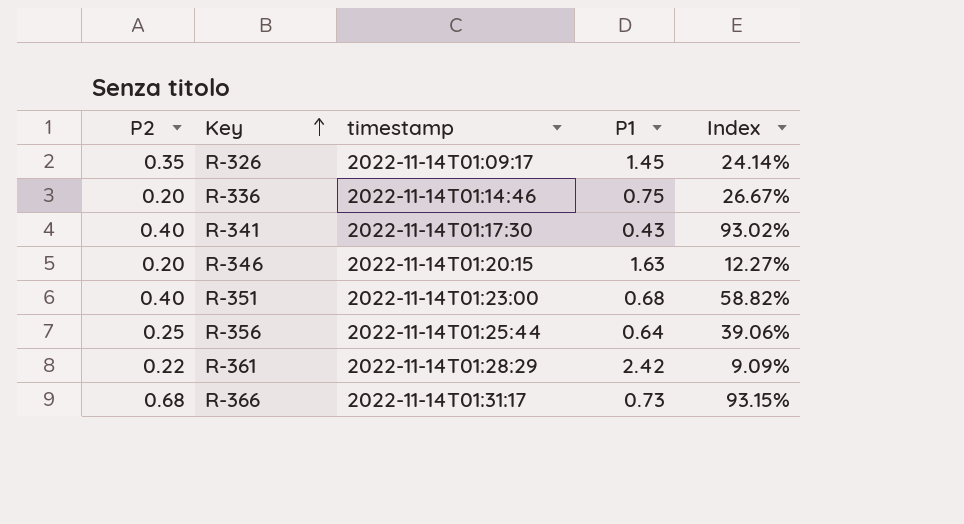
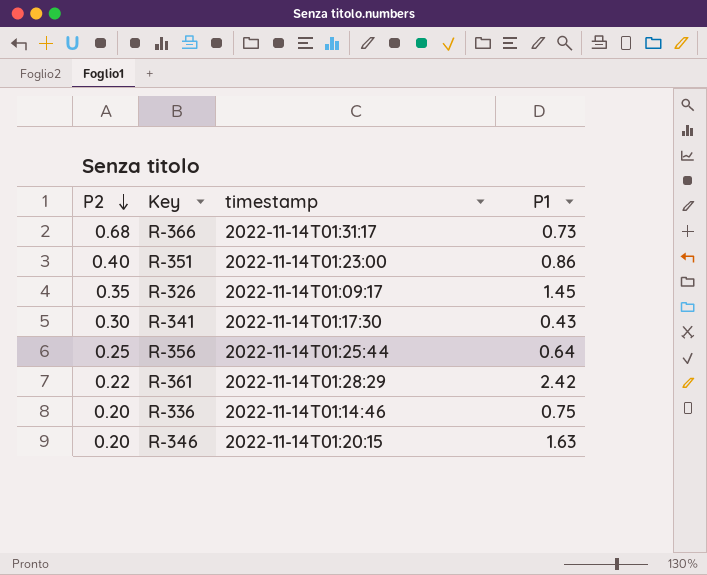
row order: Key ascending -> P2 descending
column Index | formula: [P2] / [P1] -> none
R-351 | P1: 0.68 -> 0.86
R-341 | P2: 0.40 -> 0.30

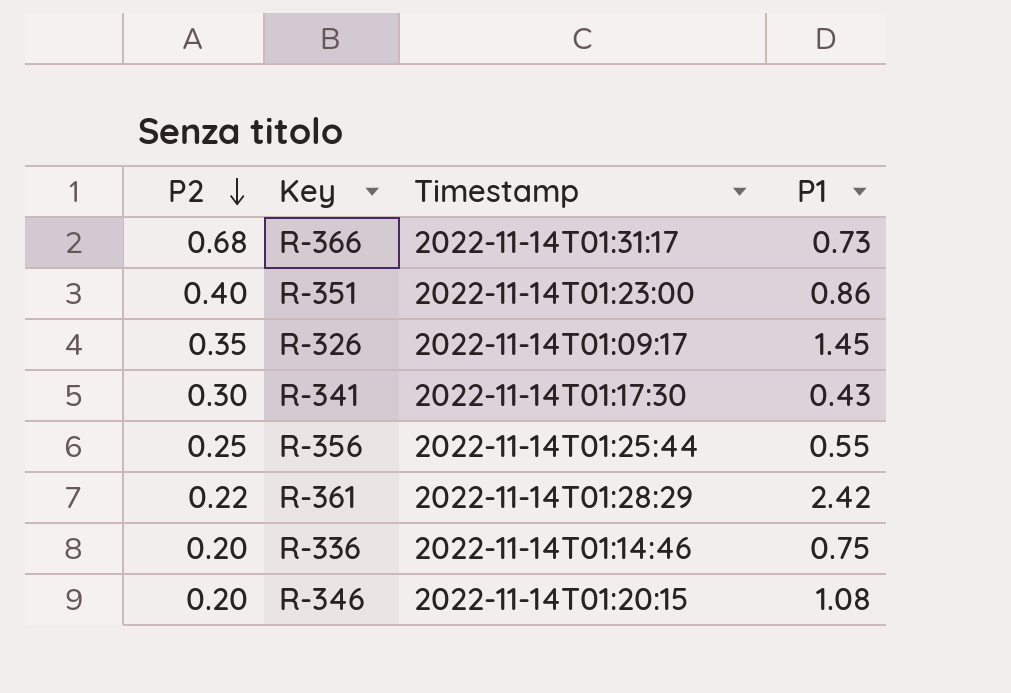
column name: timestamp -> Timestamp
R-356 | P1: 0.64 -> 0.55
R-346 | P1: 1.63 -> 1.08

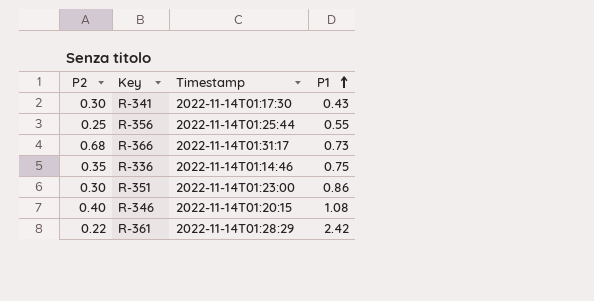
row order: P2 descending -> P1 ascending
row R-326: 0.35 | 2022-11-14T01:09:17 | 1.45 -> none
R-336 | P2: 0.20 -> 0.35
R-351 | P2: 0.40 -> 0.30
R-346 | P2: 0.20 -> 0.40

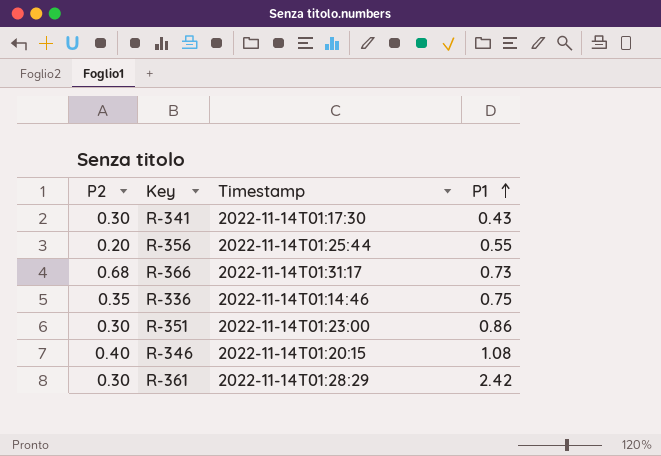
R-356 | P2: 0.25 -> 0.20
R-361 | P2: 0.22 -> 0.30

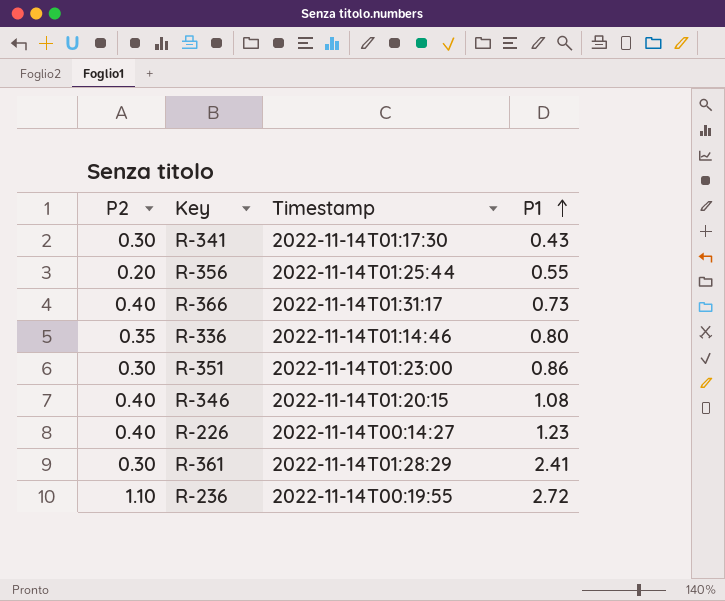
R-366 | P2: 0.68 -> 0.40
R-336 | P1: 0.75 -> 0.80
row R-226: none -> 0.40 | 2022-11-14T00:14:27 | 1.23
R-361 | P1: 2.42 -> 2.41
row R-236: none -> 1.10 | 2022-11-14T00:19:55 | 2.72

